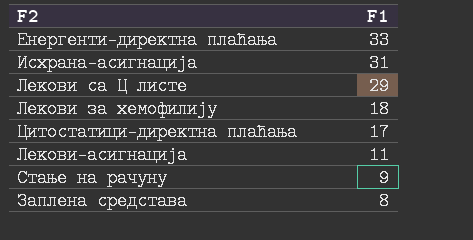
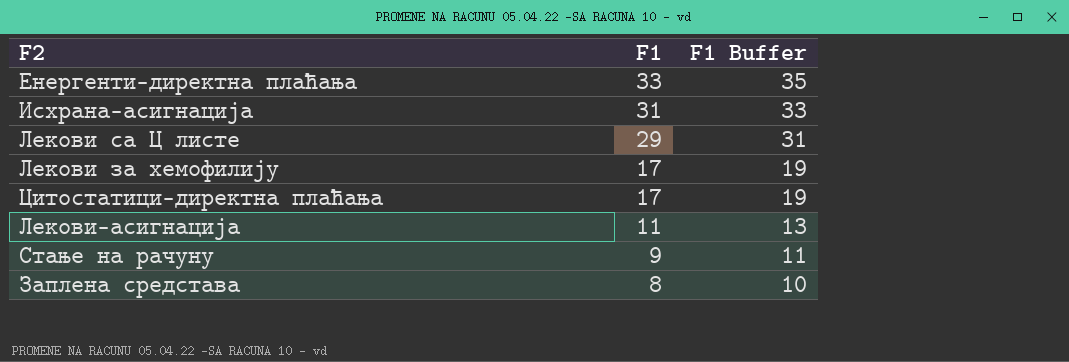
column F1 Buffer | formula: none -> [F1] + 2
Лекови за хемофилију | F1: 18 -> 17

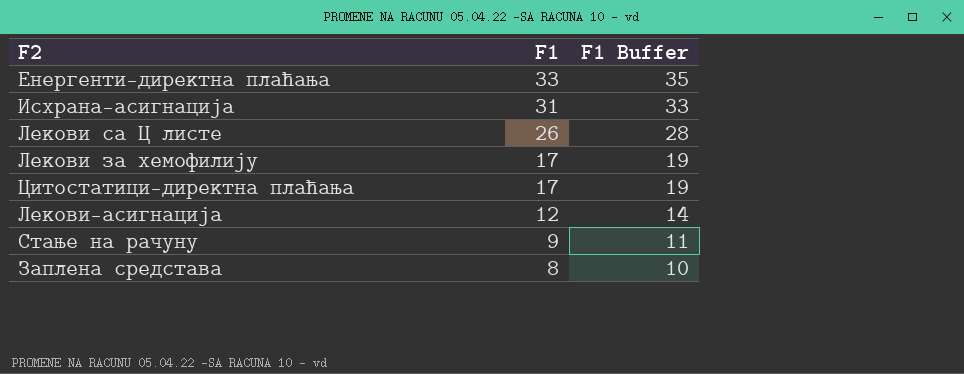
Лекови са Ц листе | F1: 29 -> 26
Лекови са Ц листе | F1 Buffer: 31 -> 28
Лекови-асигнација | F1: 11 -> 12
Лекови-асигнација | F1 Buffer: 13 -> 14

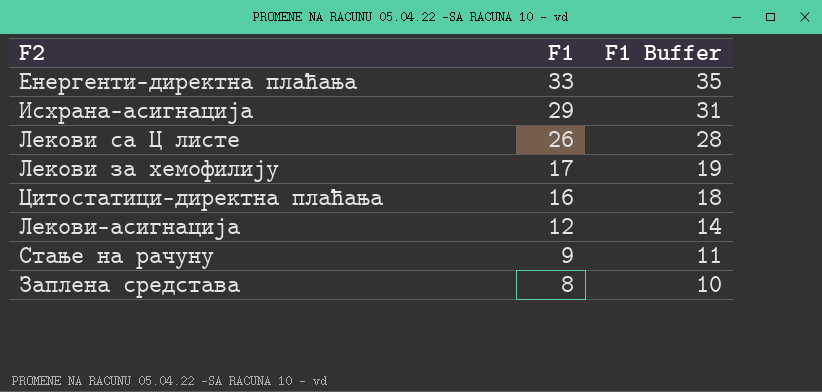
Исхрана-асигнација | F1: 31 -> 29
Исхрана-асигнација | F1 Buffer: 33 -> 31
Цитостатици-директна плаћања | F1: 17 -> 16
Цитостатици-директна плаћања | F1 Buffer: 19 -> 18

